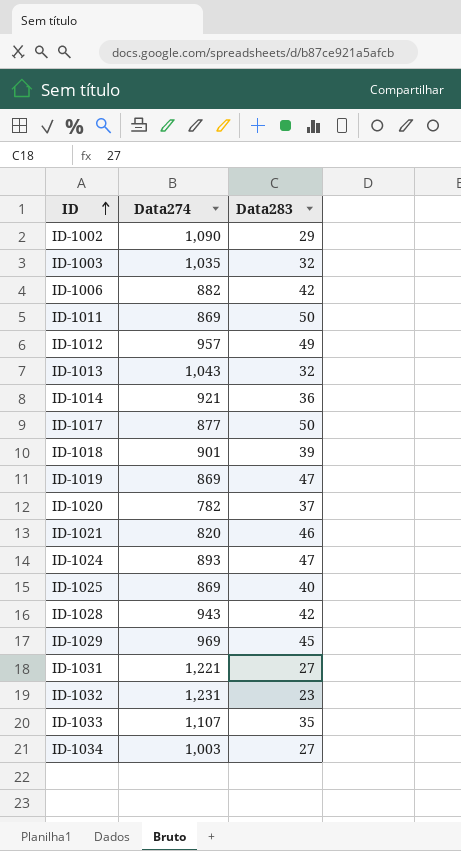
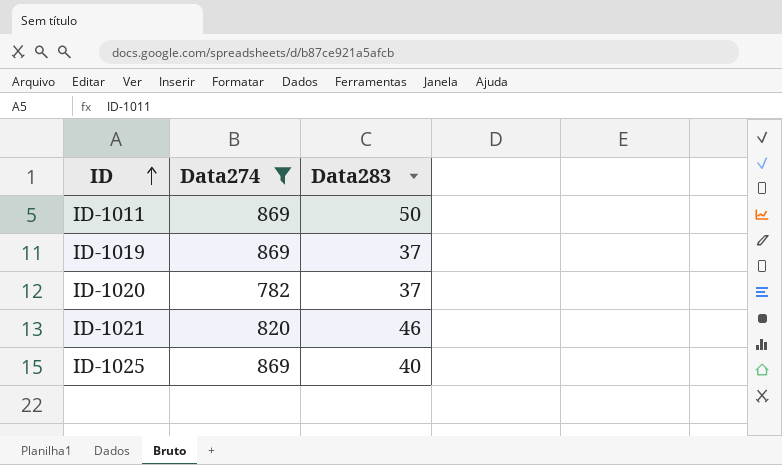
filter: none -> Data274 <= 869
ID-1019 | Data283: 47 -> 37

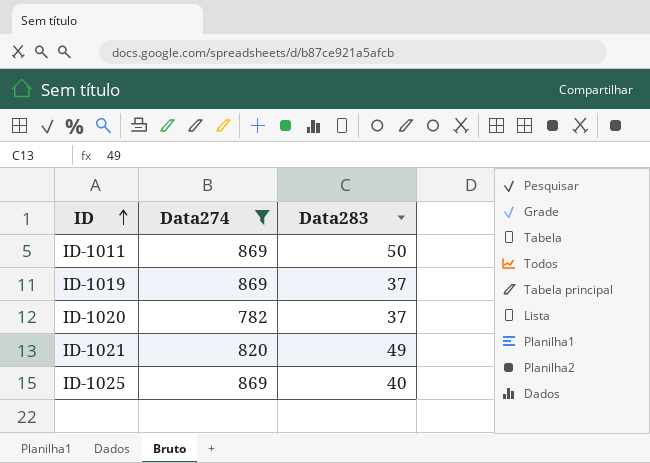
ID-1021 | Data283: 46 -> 49

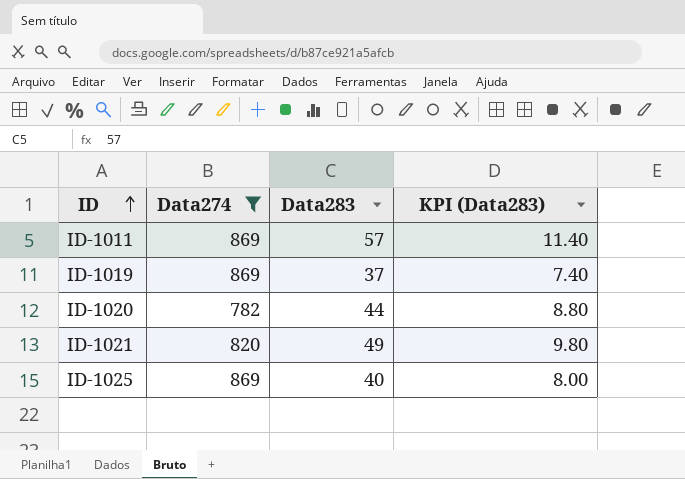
column KPI (Data283) | formula: none -> [Data283] * 0.2
ID-1011 | Data283: 50 -> 57
ID-1020 | Data283: 37 -> 44

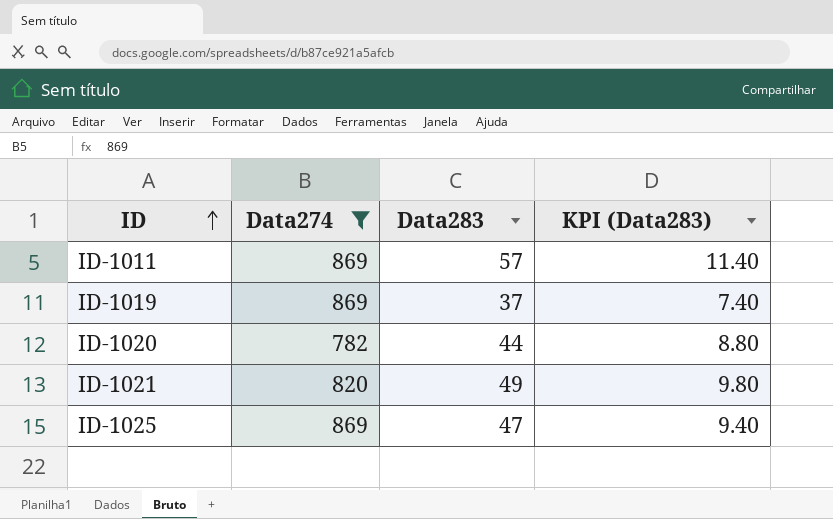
ID-1025 | Data283: 40 -> 47
ID-1025 | KPI (Data283): 8.00 -> 9.40

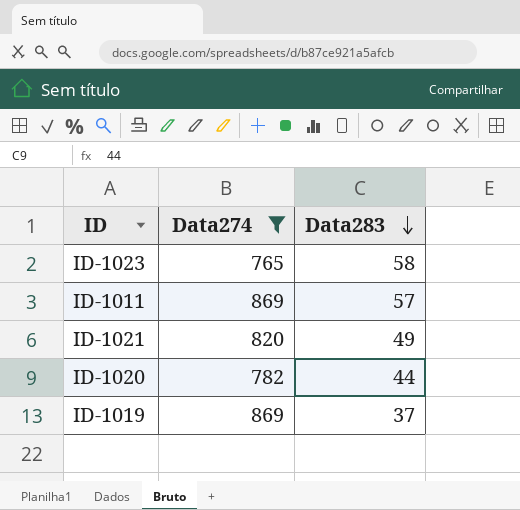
row order: ID ascending -> Data283 descending
column KPI (Data283) | formula: [Data283] * 0.2 -> none
row ID-1025: 869 | 47 | 9.40 -> none
row ID-1023: none -> 765 | 58

